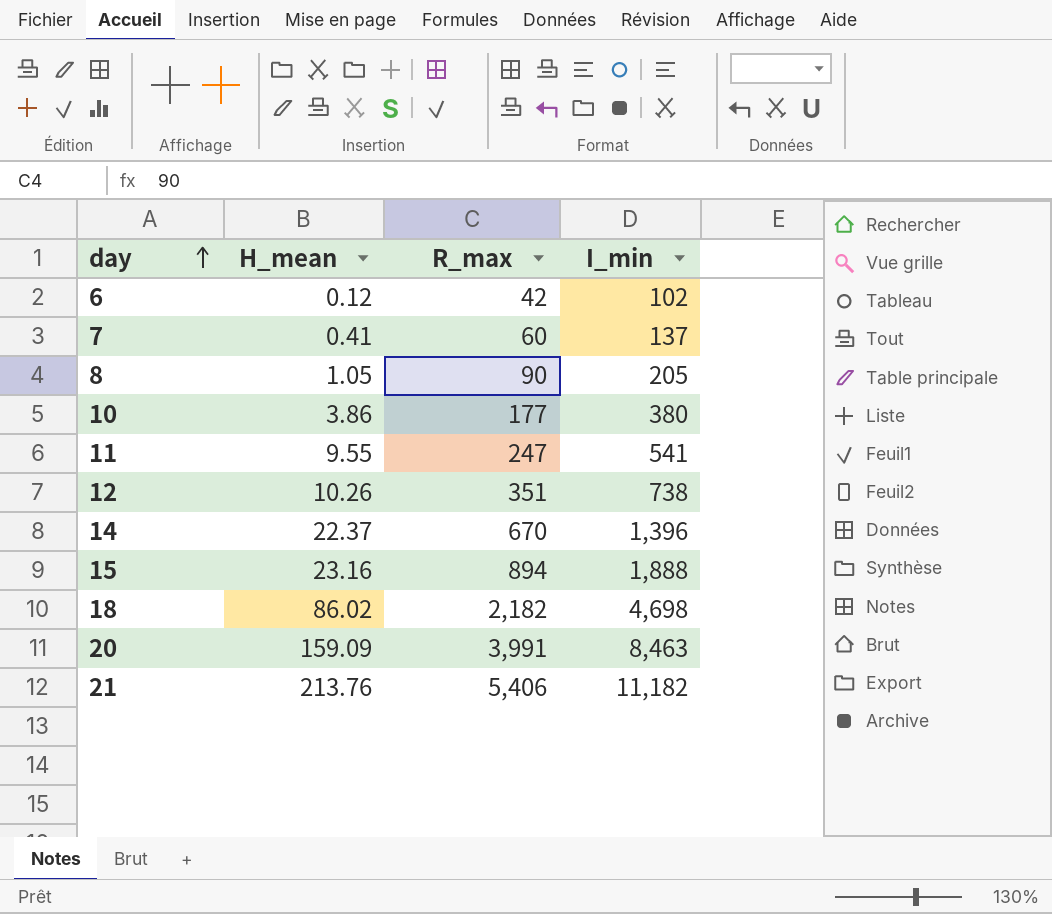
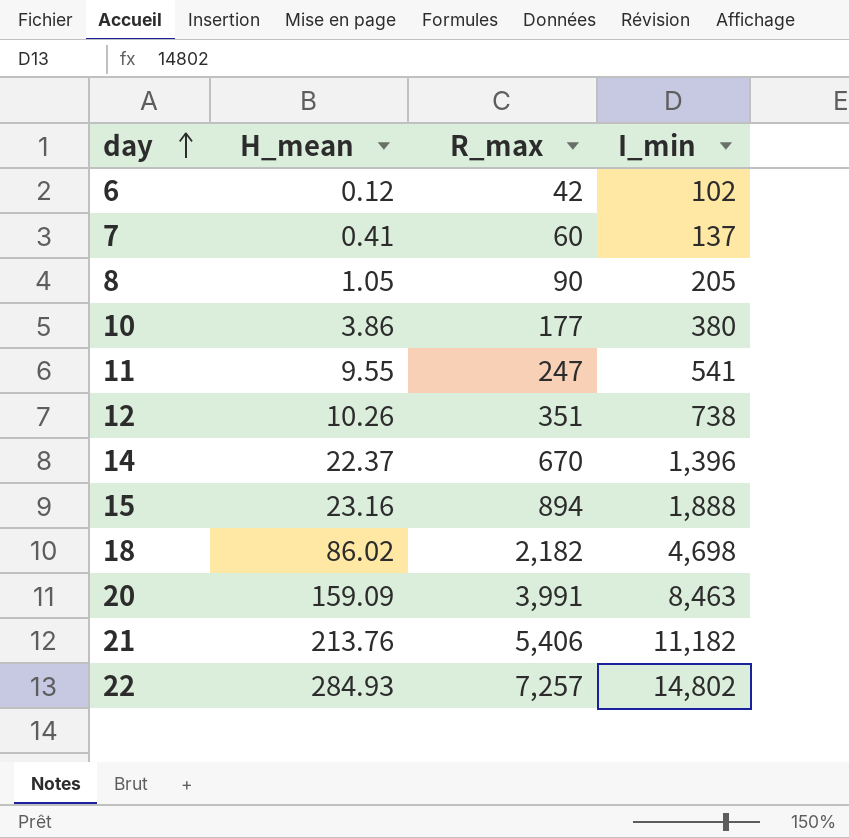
row 22: none -> 284.93 | 7,257 | 14,802

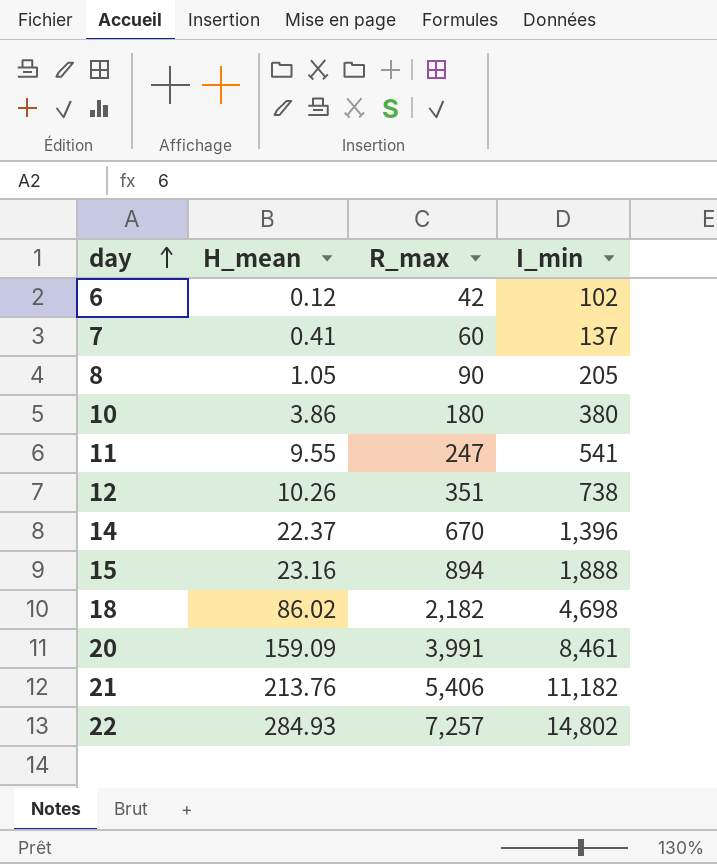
10 | R_max: 177 -> 180
20 | I_min: 8,463 -> 8,461

